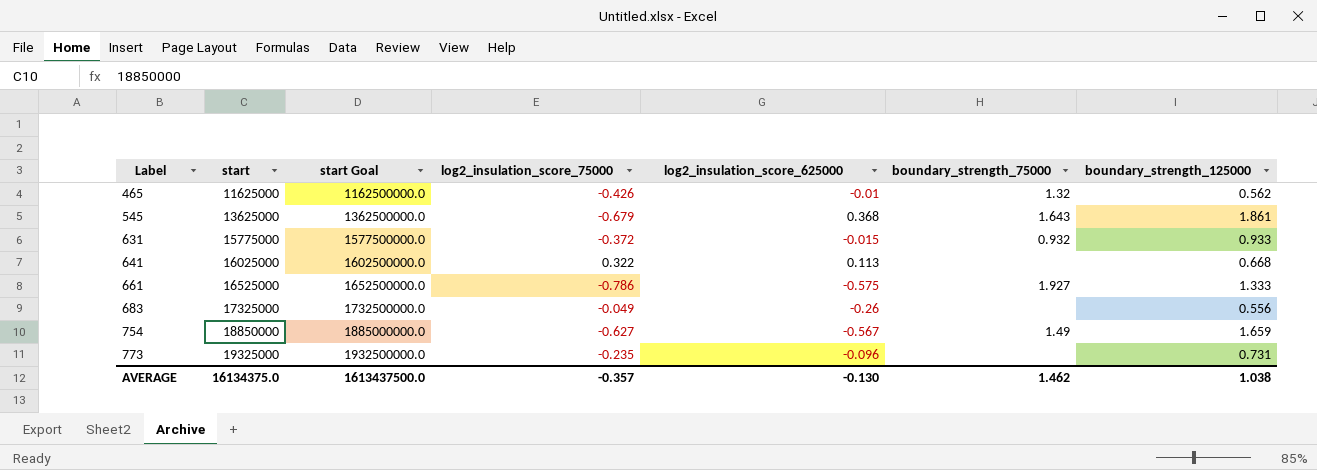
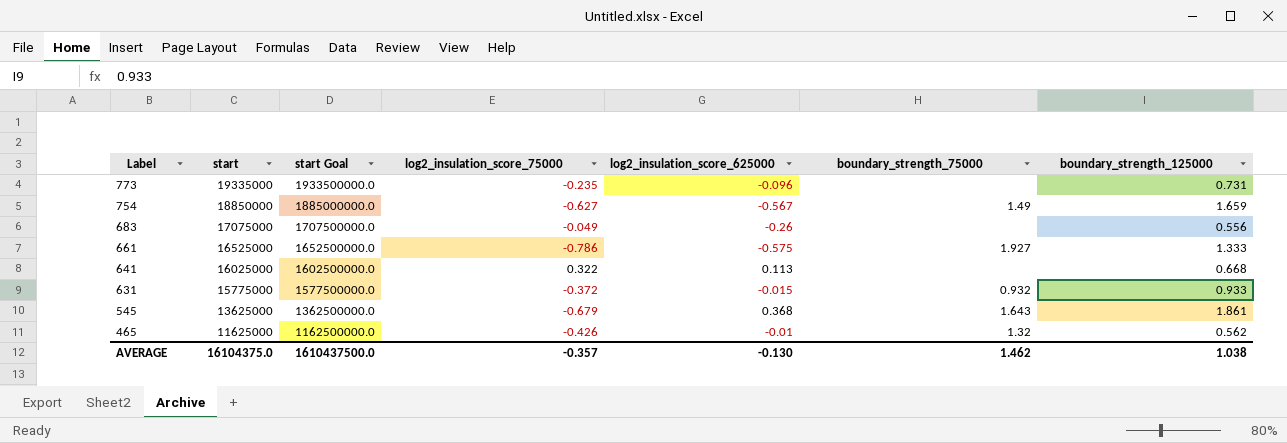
row order: Label ascending -> Label descending
773 | start: 19325000 -> 19335000
773 | start Goal: 1932500000.0 -> 1933500000.0
683 | start: 17325000 -> 17075000
683 | start Goal: 1732500000.0 -> 1707500000.0
AVERAGE | start: 16134375.0 -> 16104375.0
AVERAGE | start Goal: 1613437500.0 -> 1610437500.0

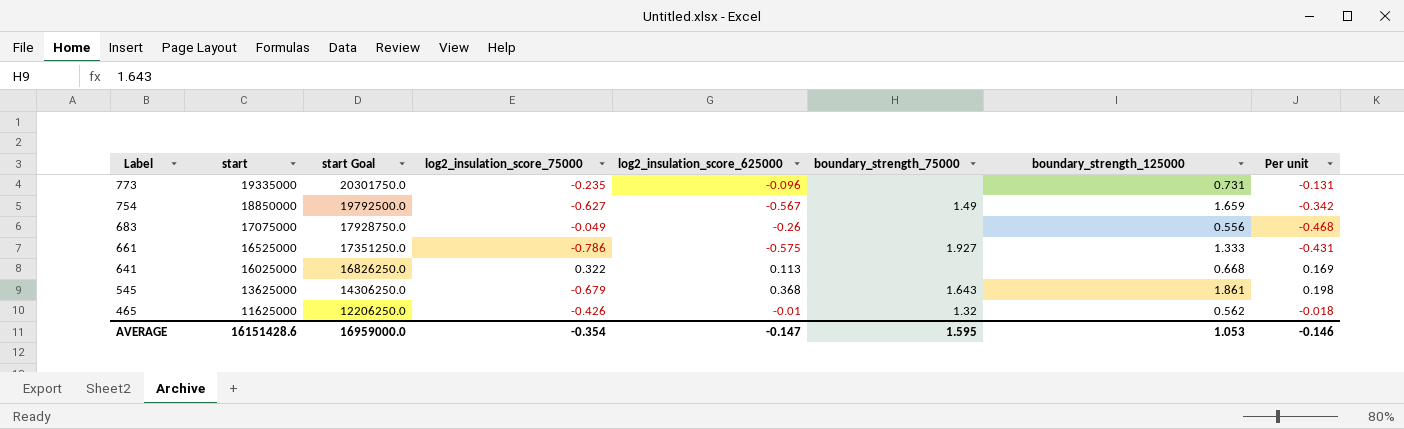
column start Goal | formula: [start] * 100 -> [start] * 1.05
column Per unit | formula: none -> [log2_insulation_score_625000] / [boundary_strength_125000]
row 631: 15775000 | 1577500000.0 | -0.372 | -0.015 | 0.932 | 0.933 -> none
AVERAGE | start: 16104375.0 -> 16151428.6
AVERAGE | start Goal: 1610437500.0 -> 16959000.0
AVERAGE | log2_insulation_score_75000: -0.357 -> -0.354
AVERAGE | log2_insulation_score_625000: -0.130 -> -0.147
AVERAGE | boundary_strength_75000: 1.462 -> 1.595
AVERAGE | boundary_strength_125000: 1.038 -> 1.053

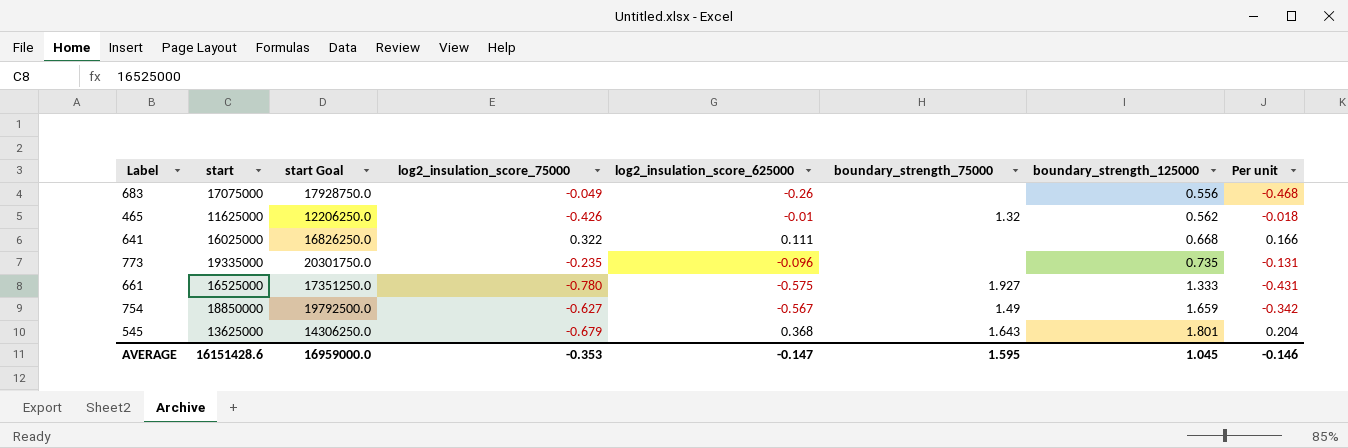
row order: Label descending -> boundary_strength_125000 ascending
641 | log2_insulation_score_625000: 0.113 -> 0.111
641 | Per unit: 0.169 -> 0.166
773 | boundary_strength_125000: 0.731 -> 0.735
661 | log2_insulation_score_75000: -0.786 -> -0.780
545 | boundary_strength_125000: 1.861 -> 1.801
545 | Per unit: 0.198 -> 0.204
AVERAGE | log2_insulation_score_75000: -0.354 -> -0.353
AVERAGE | boundary_strength_125000: 1.053 -> 1.045

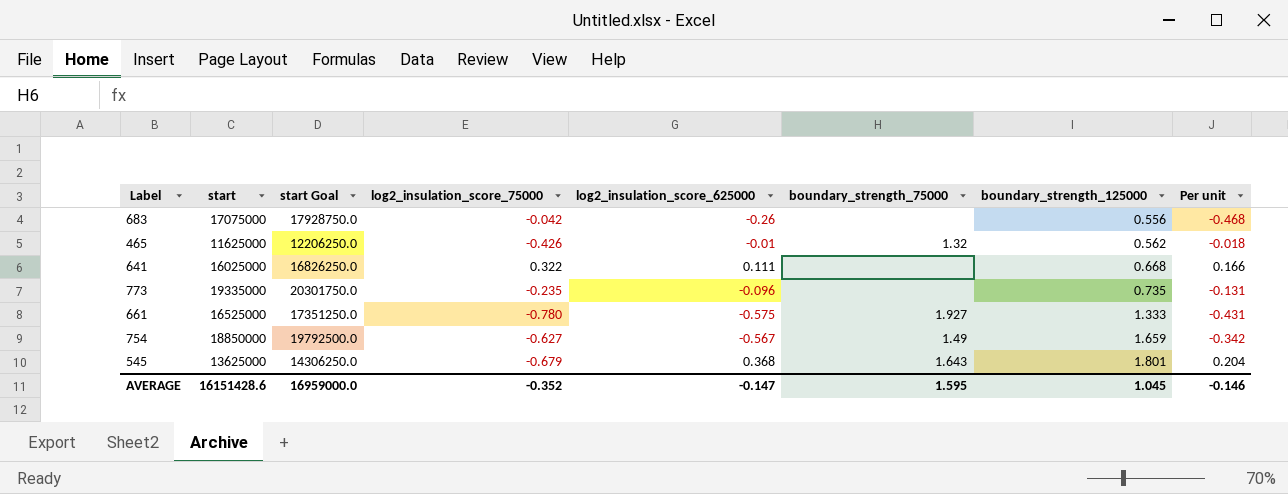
683 | log2_insulation_score_75000: -0.049 -> -0.042
AVERAGE | log2_insulation_score_75000: -0.353 -> -0.352

